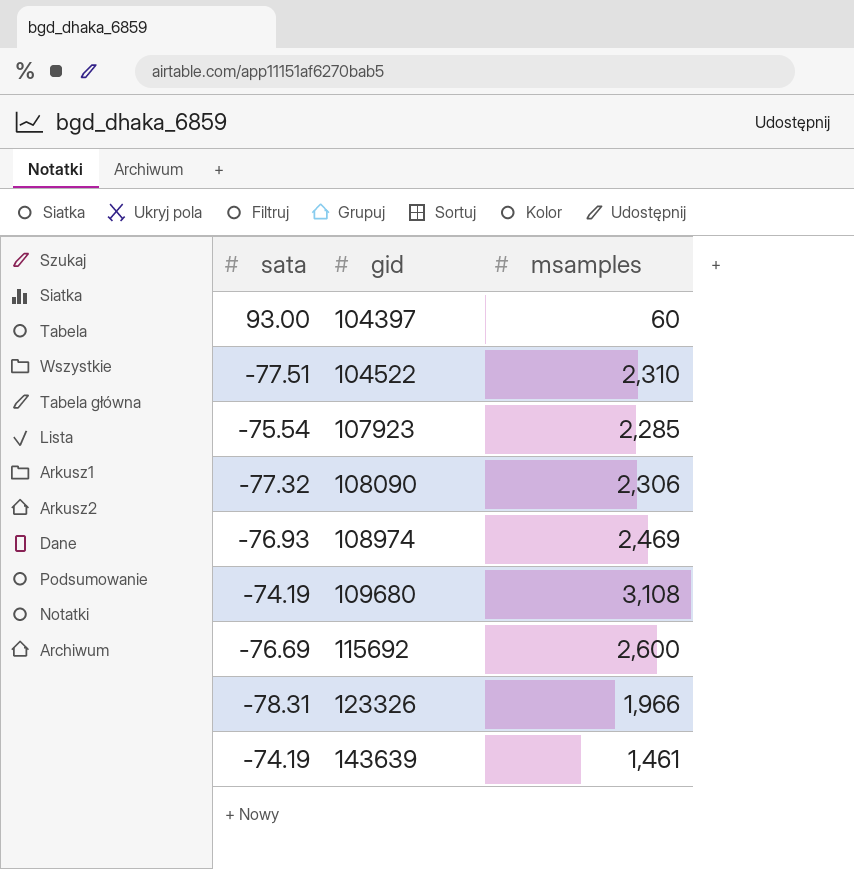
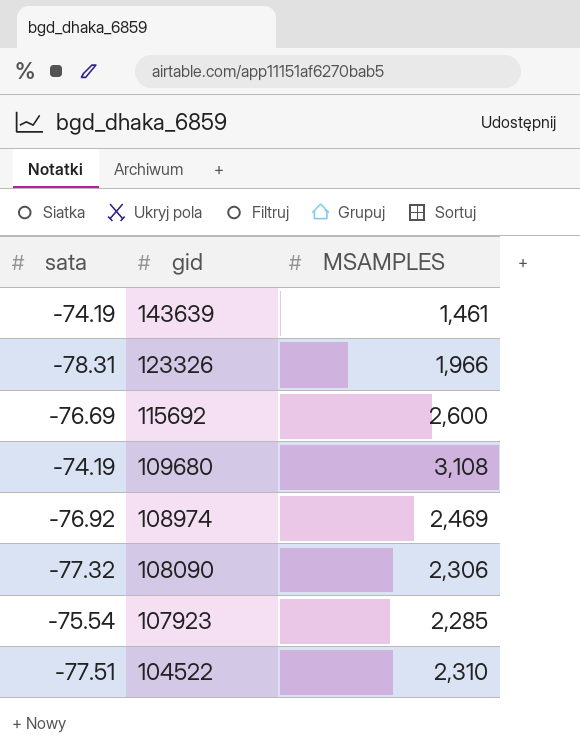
row order: gid ascending -> gid descending
column name: msamples -> MSAMPLES
row 104397: 93.00 | 60 -> none
108974 | sata: -76.93 -> -76.92

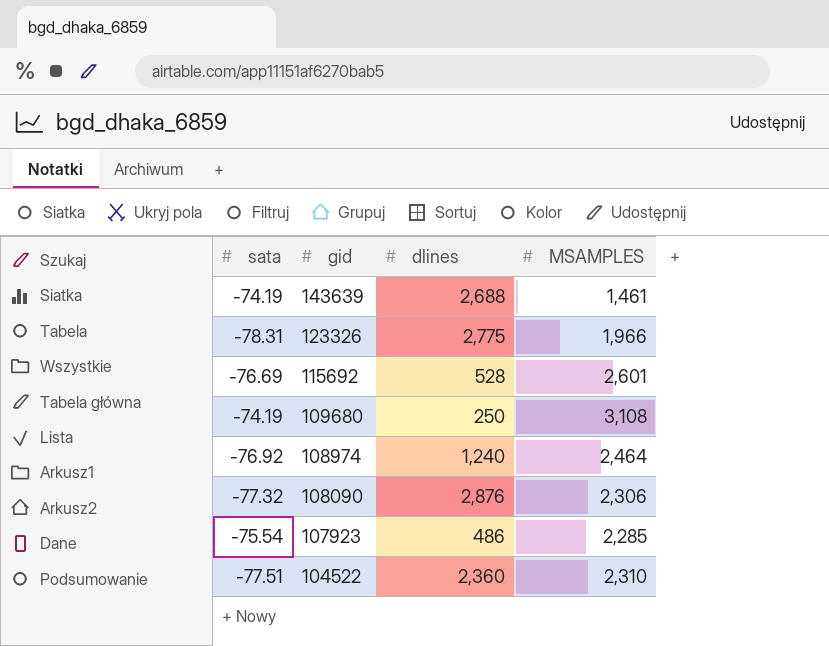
column dlines | position: none -> 3
115692 | MSAMPLES: 2,600 -> 2,601
108974 | MSAMPLES: 2,469 -> 2,464

